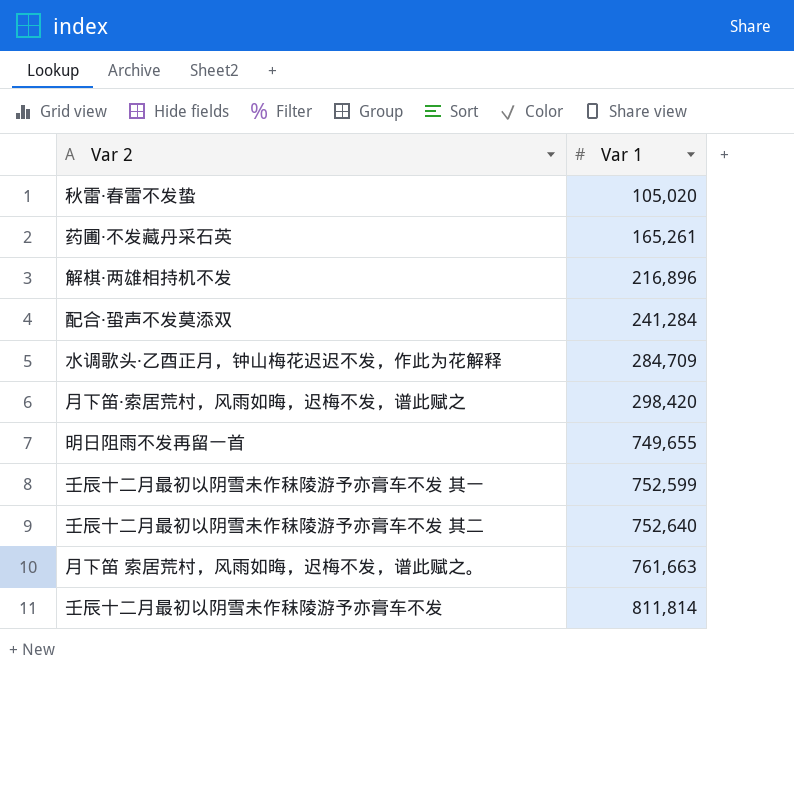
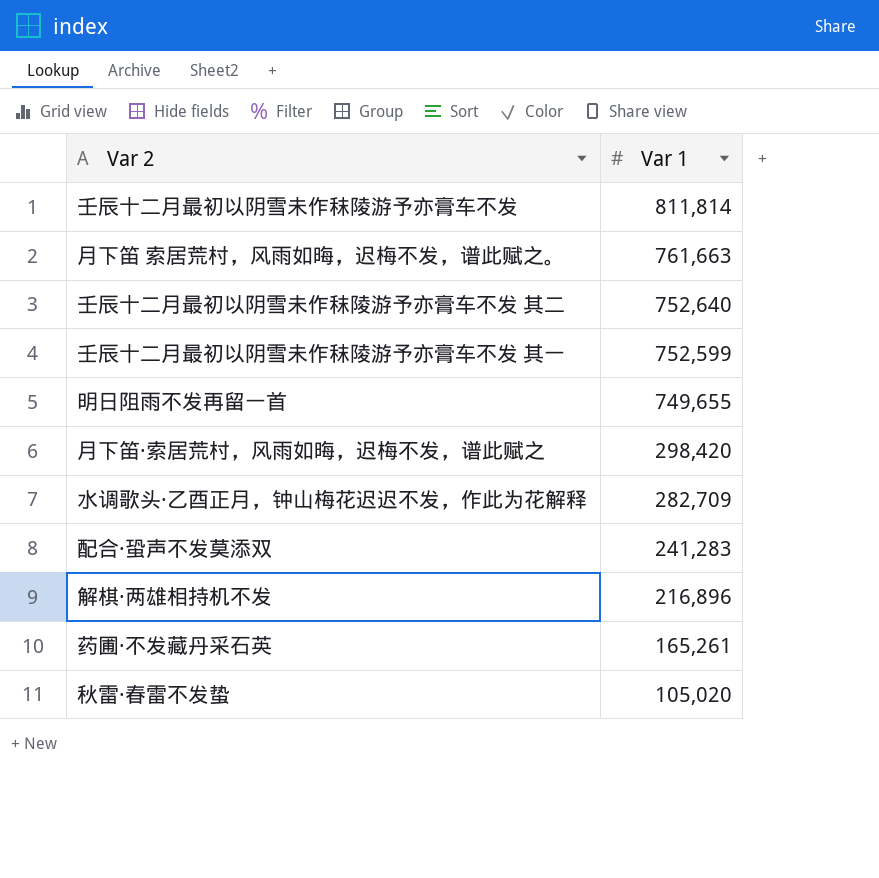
row order: Var 1 ascending -> Var 1 descending
水调歌头·乙酉正月，钟山梅花迟迟不发，作此为花解释 | Var 1: 284,709 -> 282,709
配合·蛩声不发莫添双 | Var 1: 241,284 -> 241,283

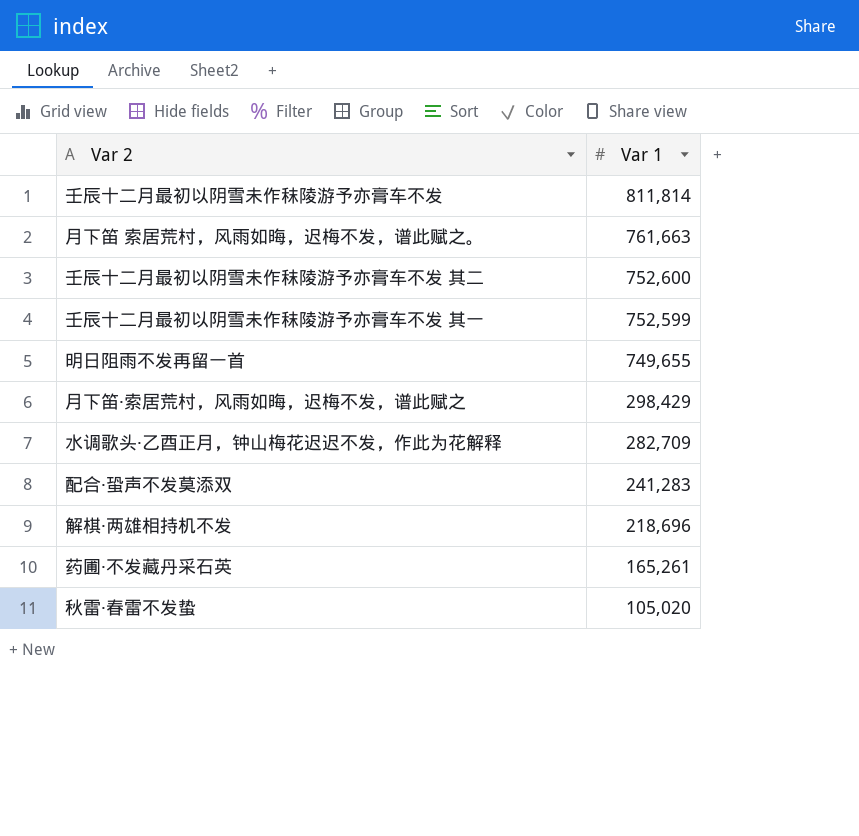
壬辰十二月最初以阴雪未作秣陵游予亦膏车不发 其二 | Var 1: 752,640 -> 752,600
月下笛·索居荒村，风雨如晦，迟梅不发，谱此赋之 | Var 1: 298,420 -> 298,429
解棋·两雄相持机不发 | Var 1: 216,896 -> 218,696

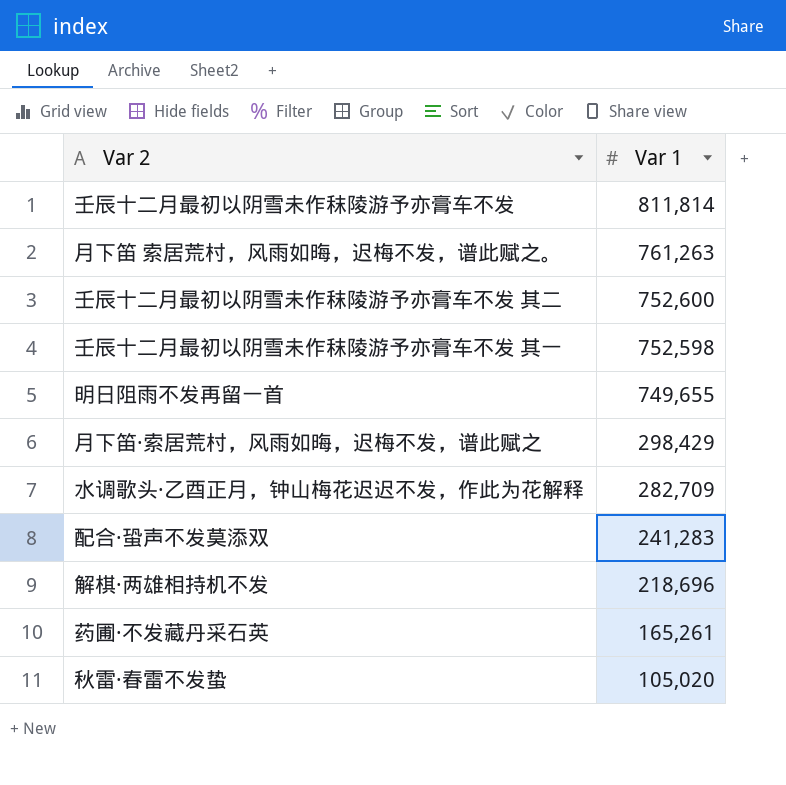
月下笛 索居荒村，风雨如晦，迟梅不发，谱此赋之。 | Var 1: 761,663 -> 761,263
壬辰十二月最初以阴雪未作秣陵游予亦膏车不发 其一 | Var 1: 752,599 -> 752,598

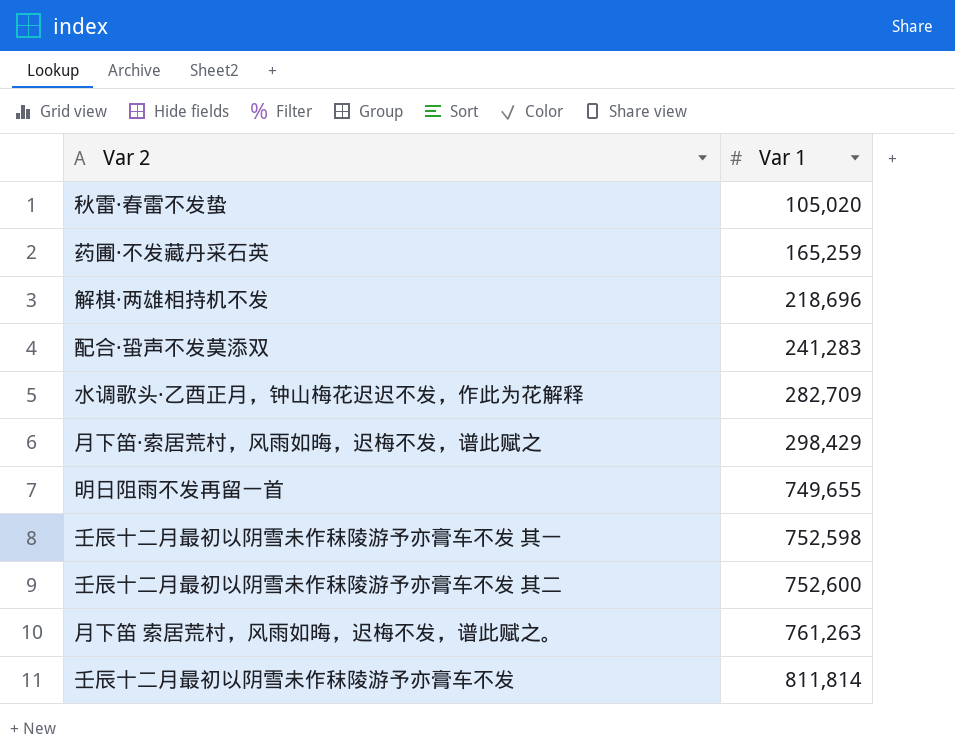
row order: Var 1 descending -> Var 1 ascending
药圃·不发藏丹采石英 | Var 1: 165,261 -> 165,259

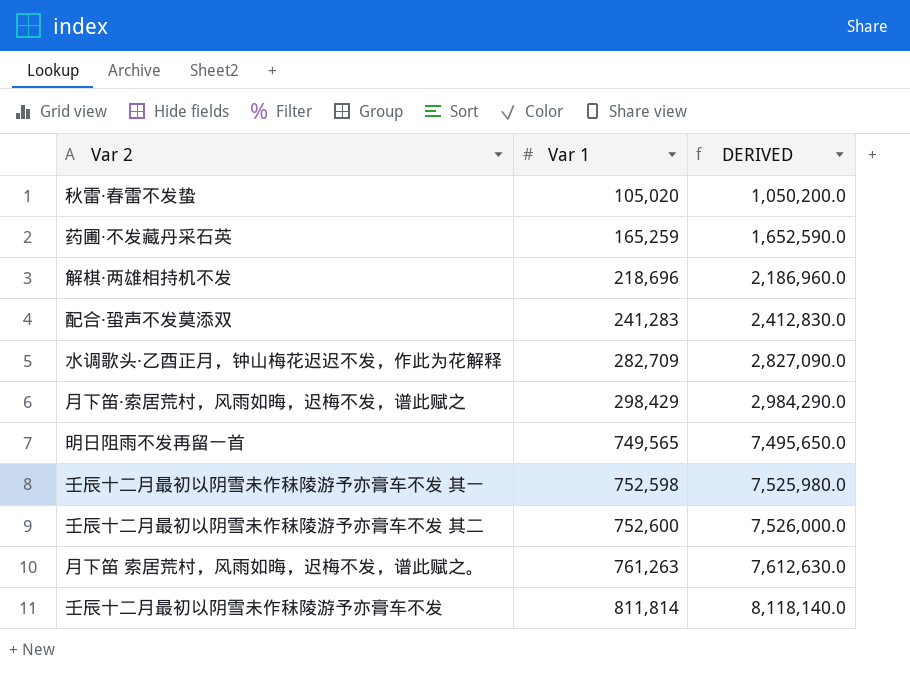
column DERIVED | formula: none -> [Var 1] * 10
明日阻雨不发再留一首 | Var 1: 749,655 -> 749,565

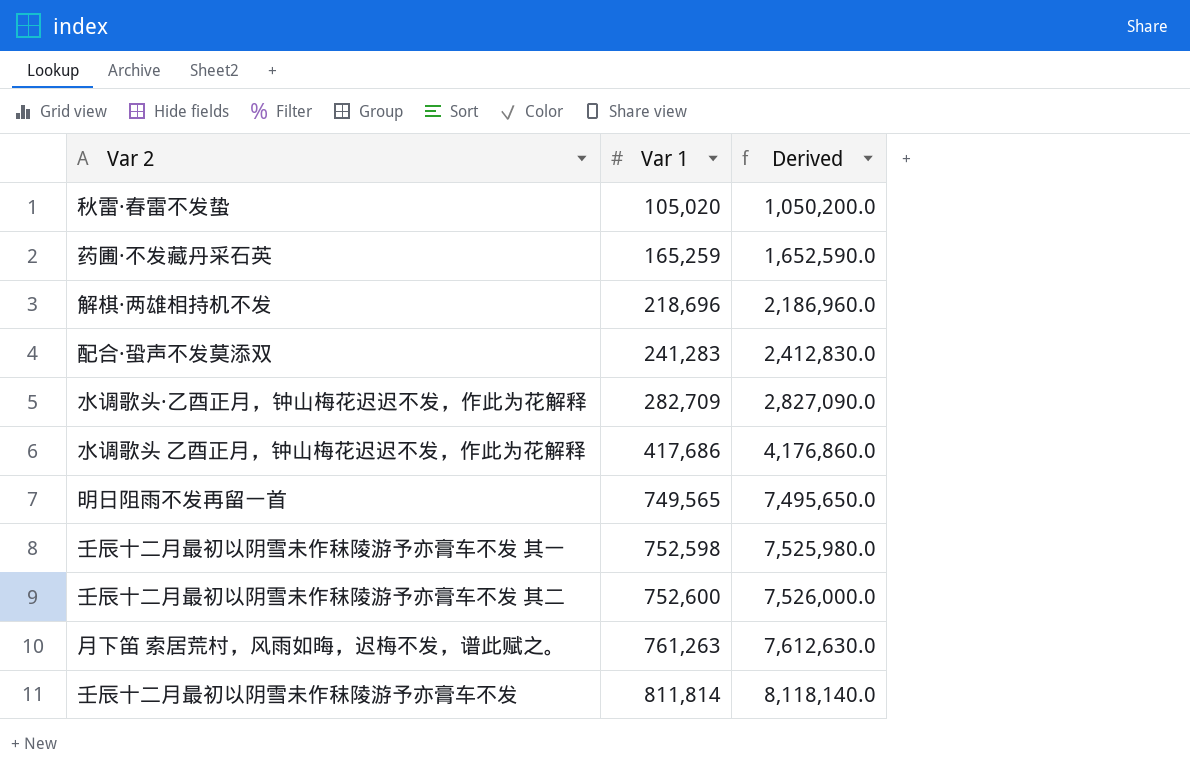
column name: DERIVED -> Derived
row 月下笛·索居荒村，风雨如晦，迟梅不发，谱此赋之: 298,429 | 2,984,290.0 -> none
row 水调歌头 乙酉正月，钟山梅花迟迟不发，作此为花解释: none -> 417,686 | 4,176,860.0

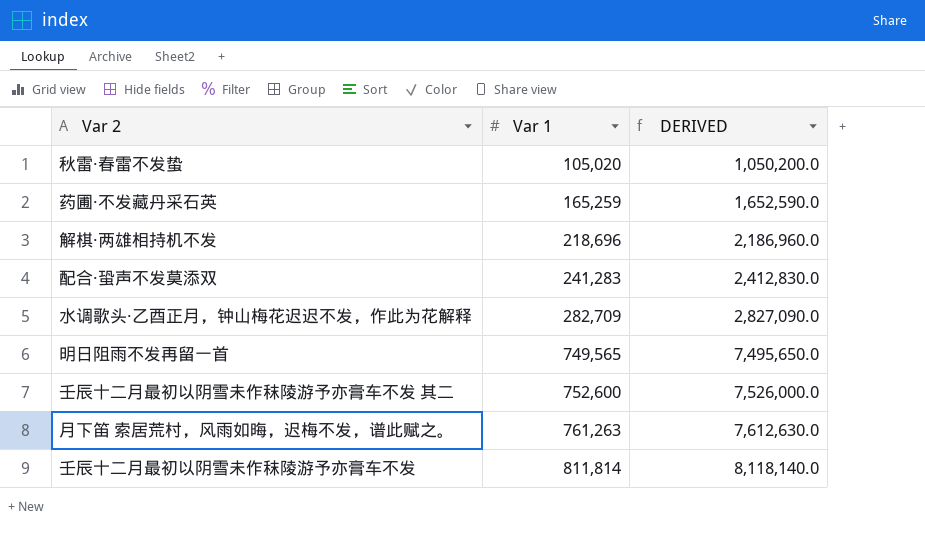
column name: Derived -> DERIVED
row 水调歌头 乙酉正月，钟山梅花迟迟不发，作此为花解释: 417,686 | 4,176,860.0 -> none
row 壬辰十二月最初以阴雪未作秣陵游予亦膏车不发 其一: 752,598 | 7,525,980.0 -> none

